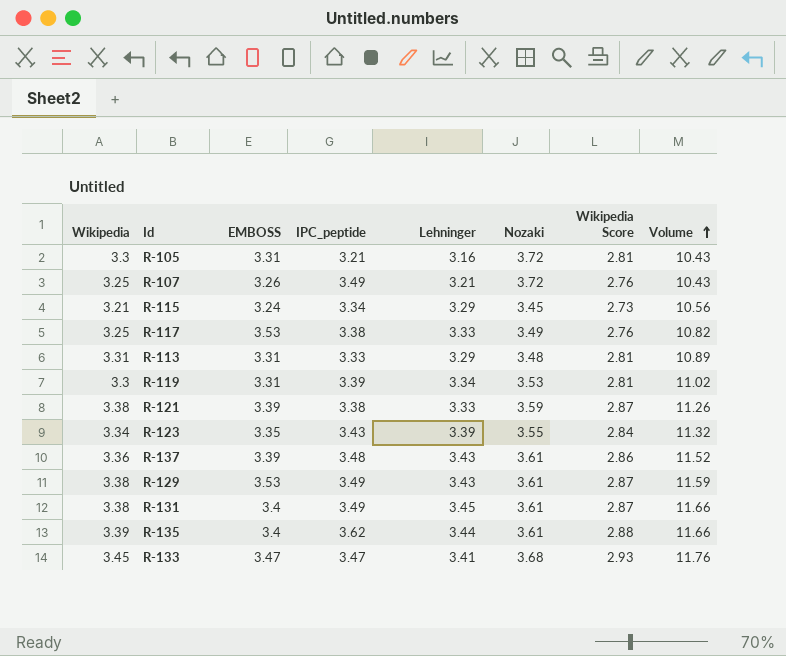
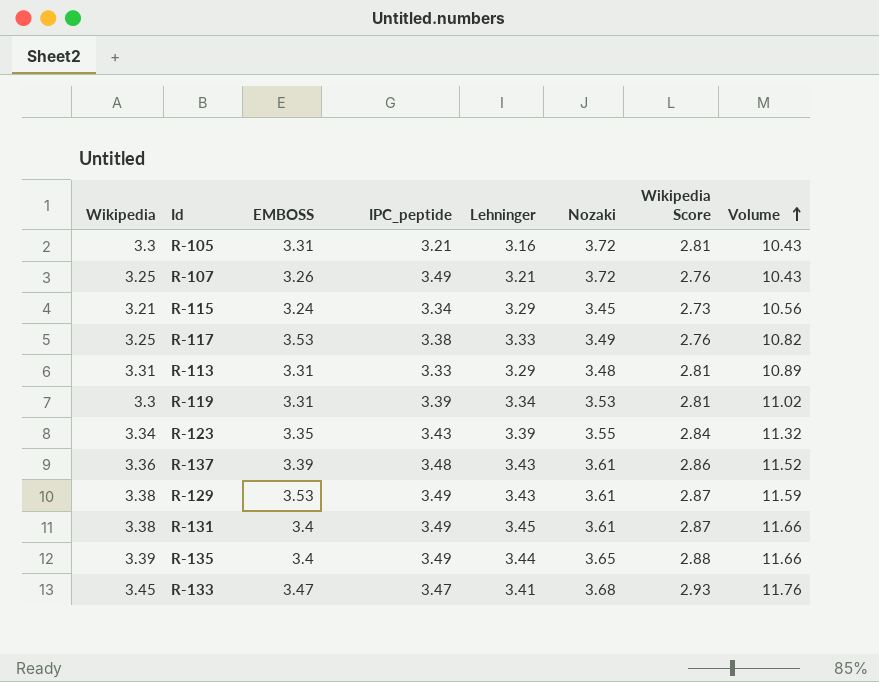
row R-121: 3.38 | 3.39 | 3.38 | 3.33 | 3.59 | 2.87 | 11.26 -> none
R-135 | IPC_peptide: 3.62 -> 3.49
R-135 | Nozaki: 3.61 -> 3.65

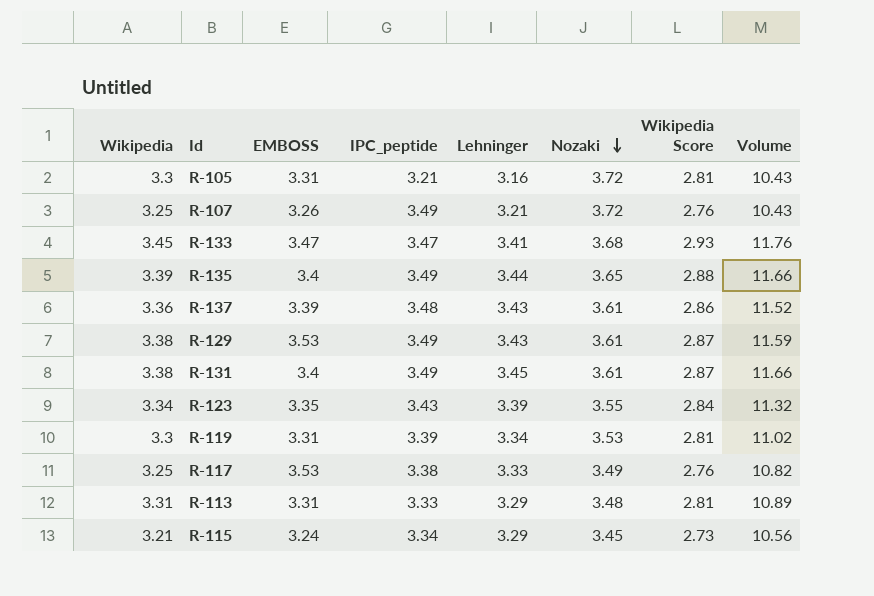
row order: Volume ascending -> Nozaki descending

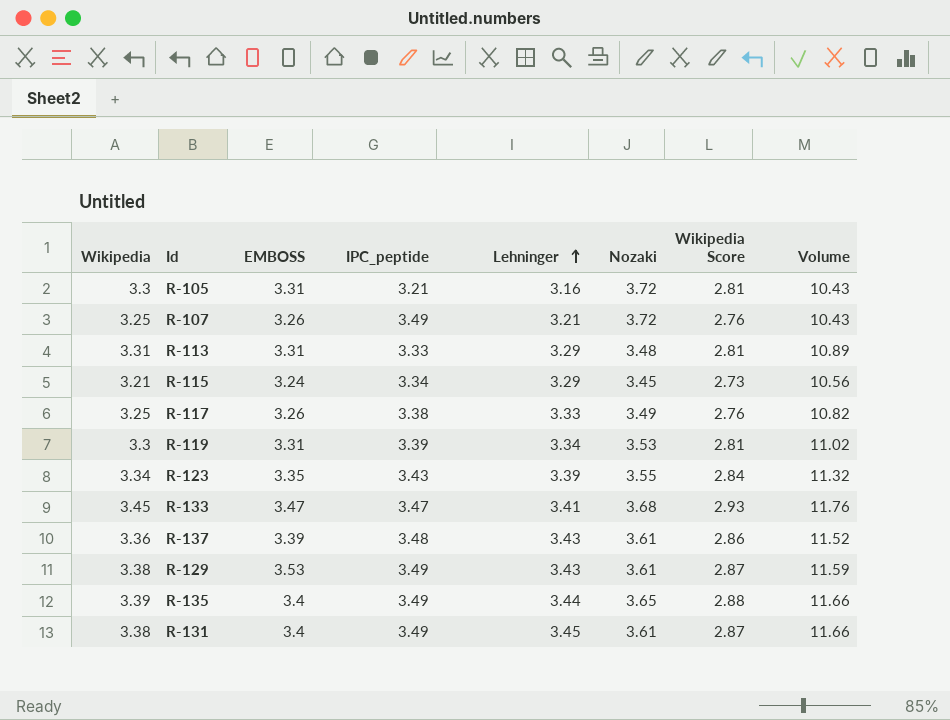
row order: Nozaki descending -> Lehninger ascending
R-117 | EMBOSS: 3.53 -> 3.26

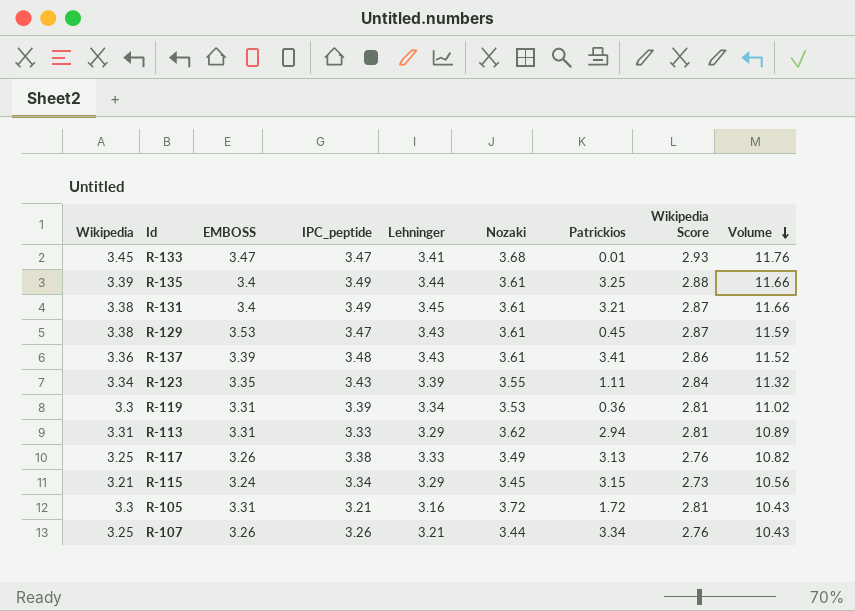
row order: Lehninger ascending -> Volume descending
column Patrickios | position: none -> 7
R-135 | Nozaki: 3.65 -> 3.61
R-129 | IPC_peptide: 3.49 -> 3.47
R-113 | Nozaki: 3.48 -> 3.62
R-107 | IPC_peptide: 3.49 -> 3.26
R-107 | Nozaki: 3.72 -> 3.44

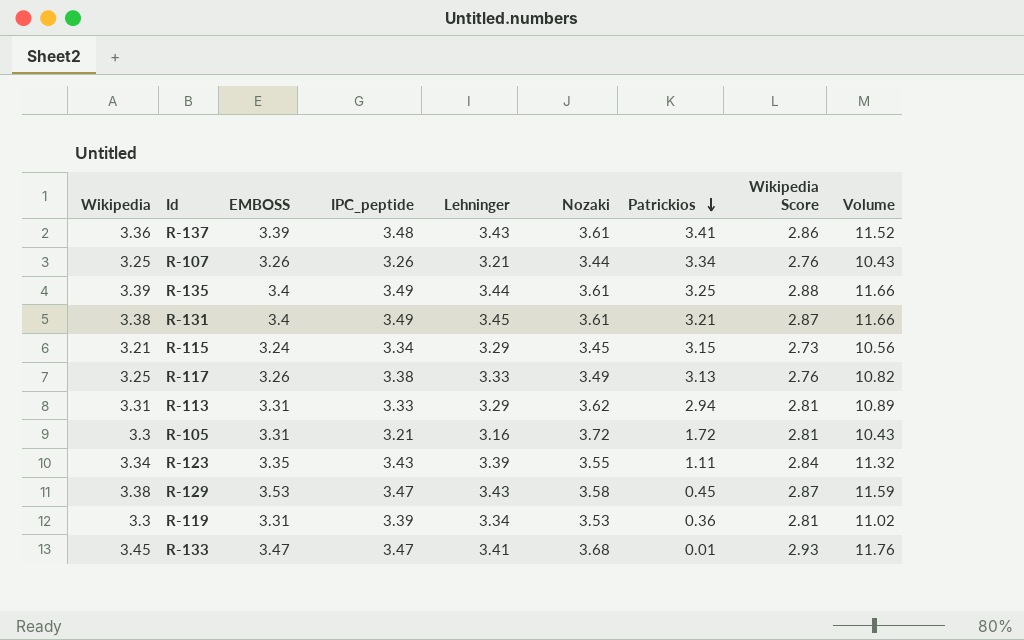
row order: Volume descending -> Patrickios descending
R-129 | Nozaki: 3.61 -> 3.58

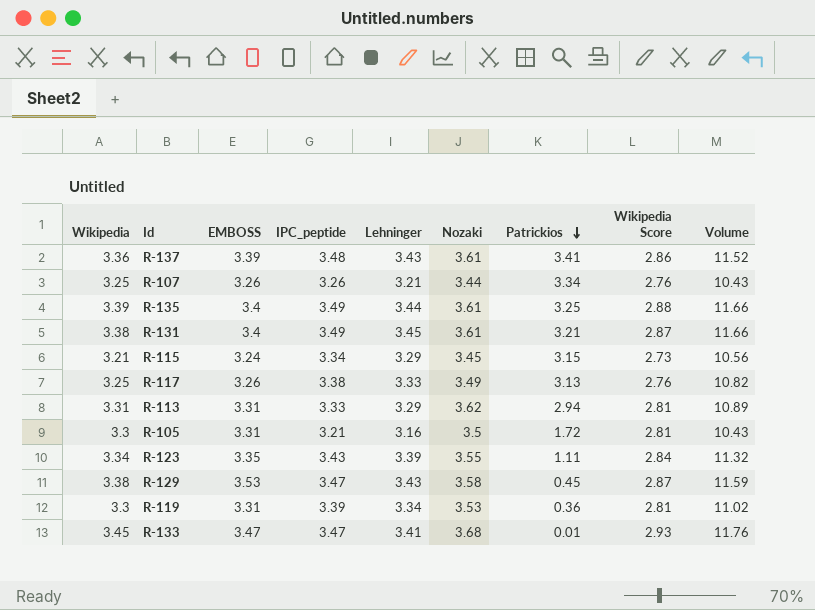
R-105 | Nozaki: 3.72 -> 3.5

